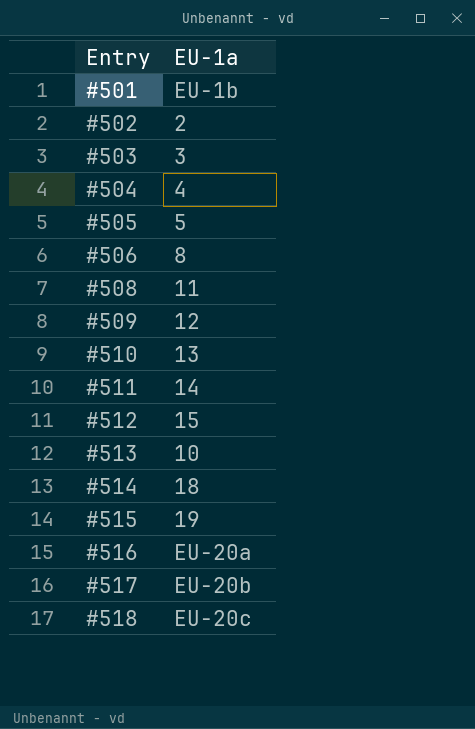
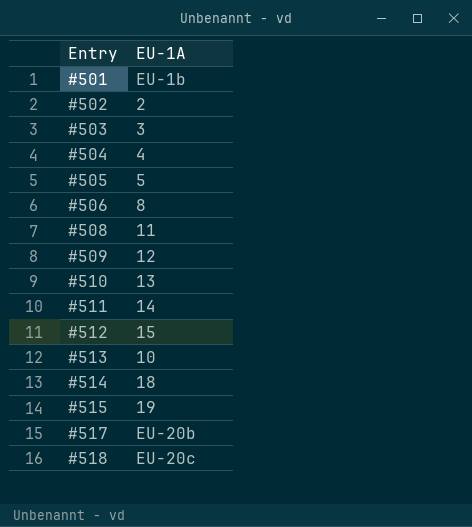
column name: EU-1a -> EU-1A
row #516: EU-20a -> none

